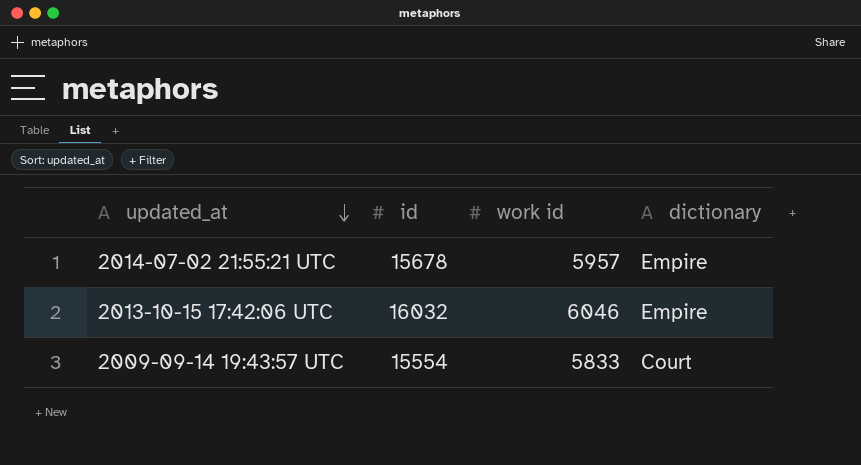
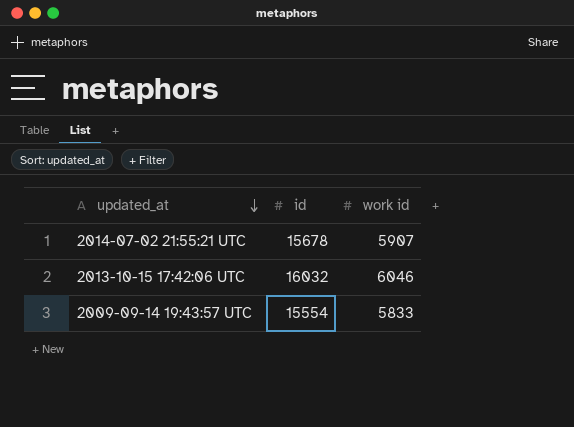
column dictionary | position: 4 -> none
2014-07-02 21:55:21 UTC | work id: 5957 -> 5907

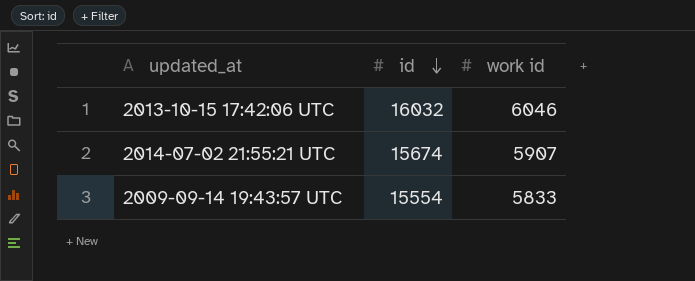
row order: updated_at descending -> id descending
2014-07-02 21:55:21 UTC | id: 15678 -> 15674

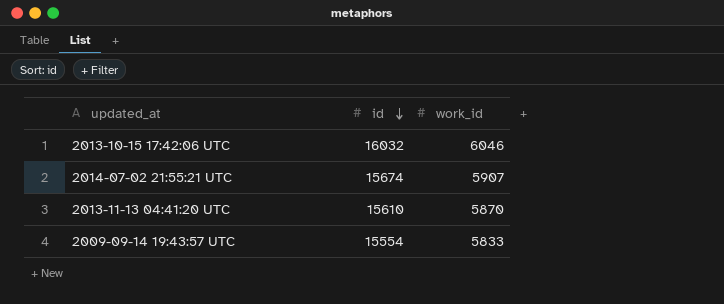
column name: work id -> work_id
row 2013-11-13 04:41:20 UTC: none -> 15610 | 5870

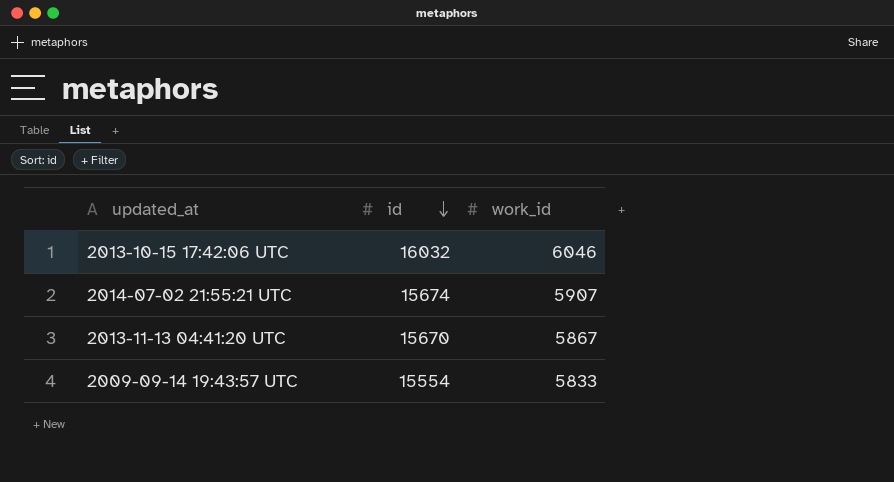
2013-11-13 04:41:20 UTC | id: 15610 -> 15670
2013-11-13 04:41:20 UTC | work_id: 5870 -> 5867

